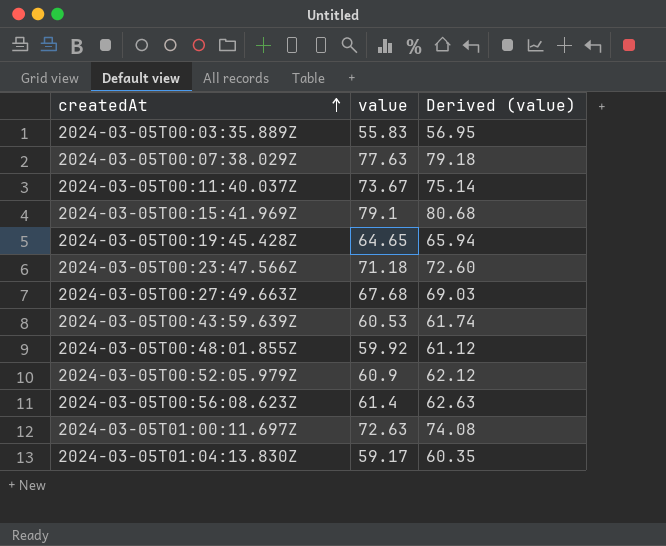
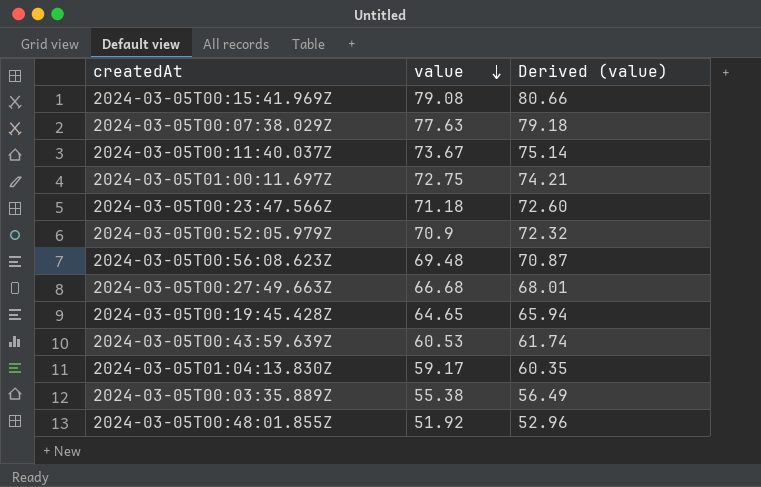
row order: createdAt ascending -> value descending
2024-03-05T00:15:41.969Z | value: 79.1 -> 79.08
2024-03-05T00:15:41.969Z | Derived (value): 80.68 -> 80.66
2024-03-05T01:00:11.697Z | value: 72.63 -> 72.75
2024-03-05T01:00:11.697Z | Derived (value): 74.08 -> 74.21
2024-03-05T00:52:05.979Z | value: 60.9 -> 70.9
2024-03-05T00:52:05.979Z | Derived (value): 62.12 -> 72.32
2024-03-05T00:56:08.623Z | value: 61.4 -> 69.48
2024-03-05T00:56:08.623Z | Derived (value): 62.63 -> 70.87
2024-03-05T00:27:49.663Z | value: 67.68 -> 66.68
2024-03-05T00:27:49.663Z | Derived (value): 69.03 -> 68.01
2024-03-05T00:03:35.889Z | value: 55.83 -> 55.38
2024-03-05T00:03:35.889Z | Derived (value): 56.95 -> 56.49
2024-03-05T00:48:01.855Z | value: 59.92 -> 51.92
2024-03-05T00:48:01.855Z | Derived (value): 61.12 -> 52.96

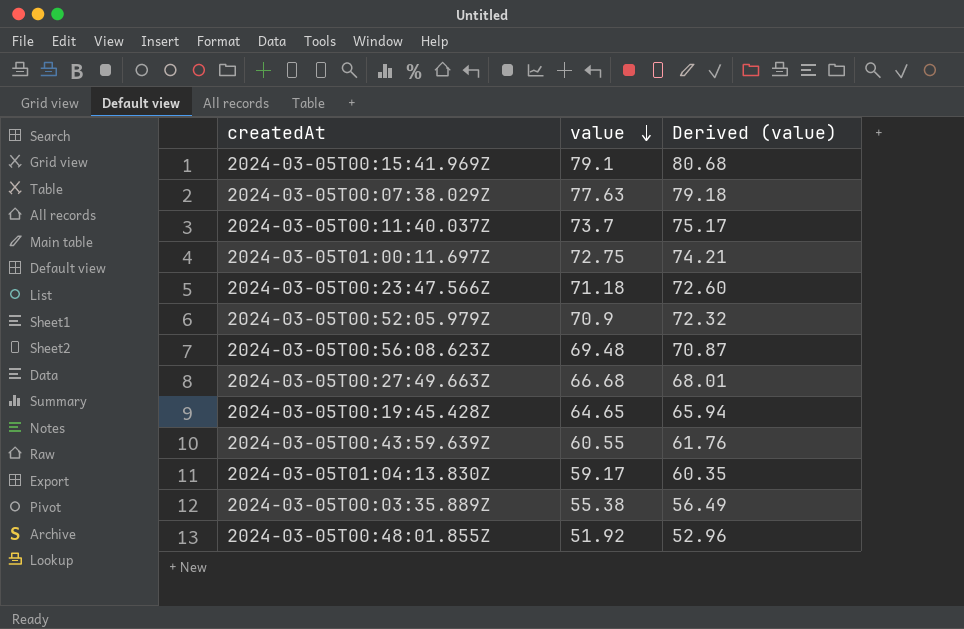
2024-03-05T00:15:41.969Z | value: 79.08 -> 79.1
2024-03-05T00:15:41.969Z | Derived (value): 80.66 -> 80.68
2024-03-05T00:11:40.037Z | value: 73.67 -> 73.7
2024-03-05T00:11:40.037Z | Derived (value): 75.14 -> 75.17
2024-03-05T00:43:59.639Z | value: 60.53 -> 60.55
2024-03-05T00:43:59.639Z | Derived (value): 61.74 -> 61.76

